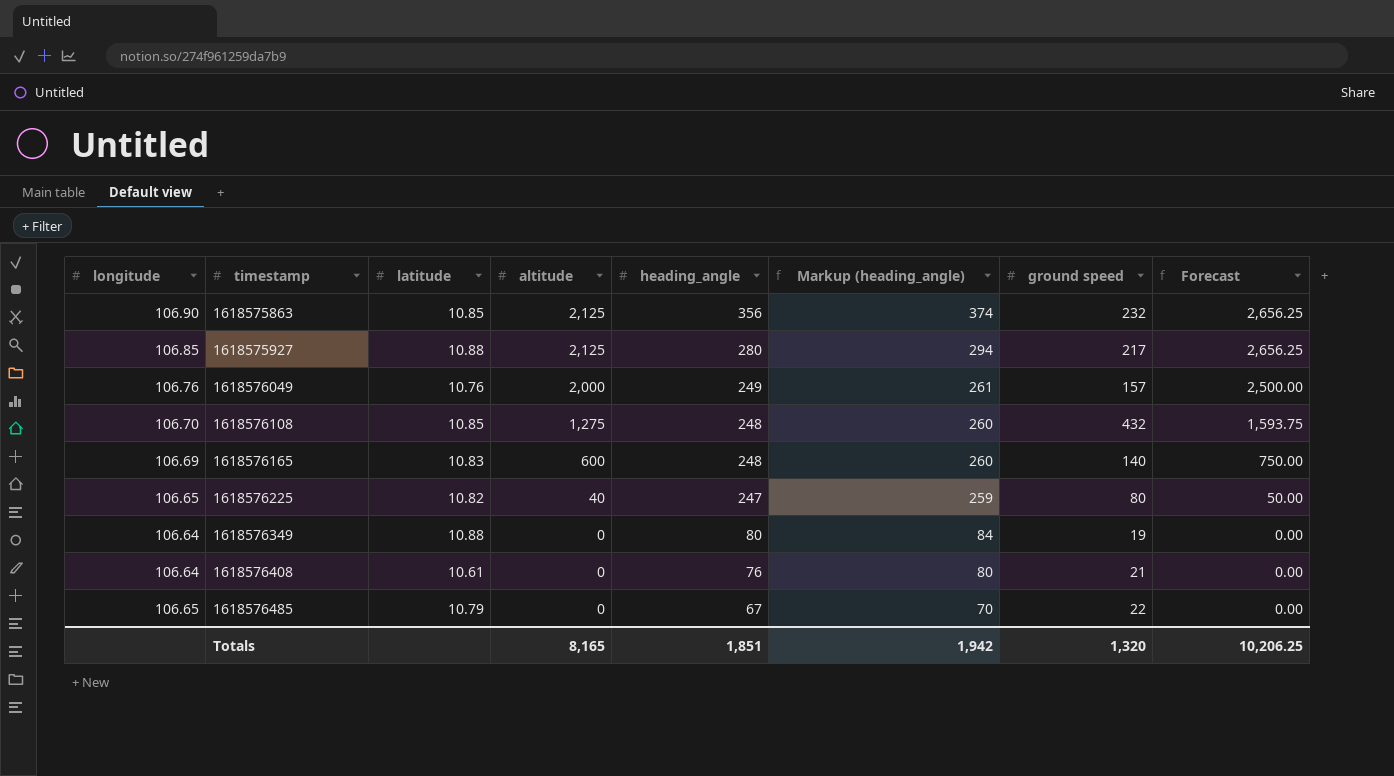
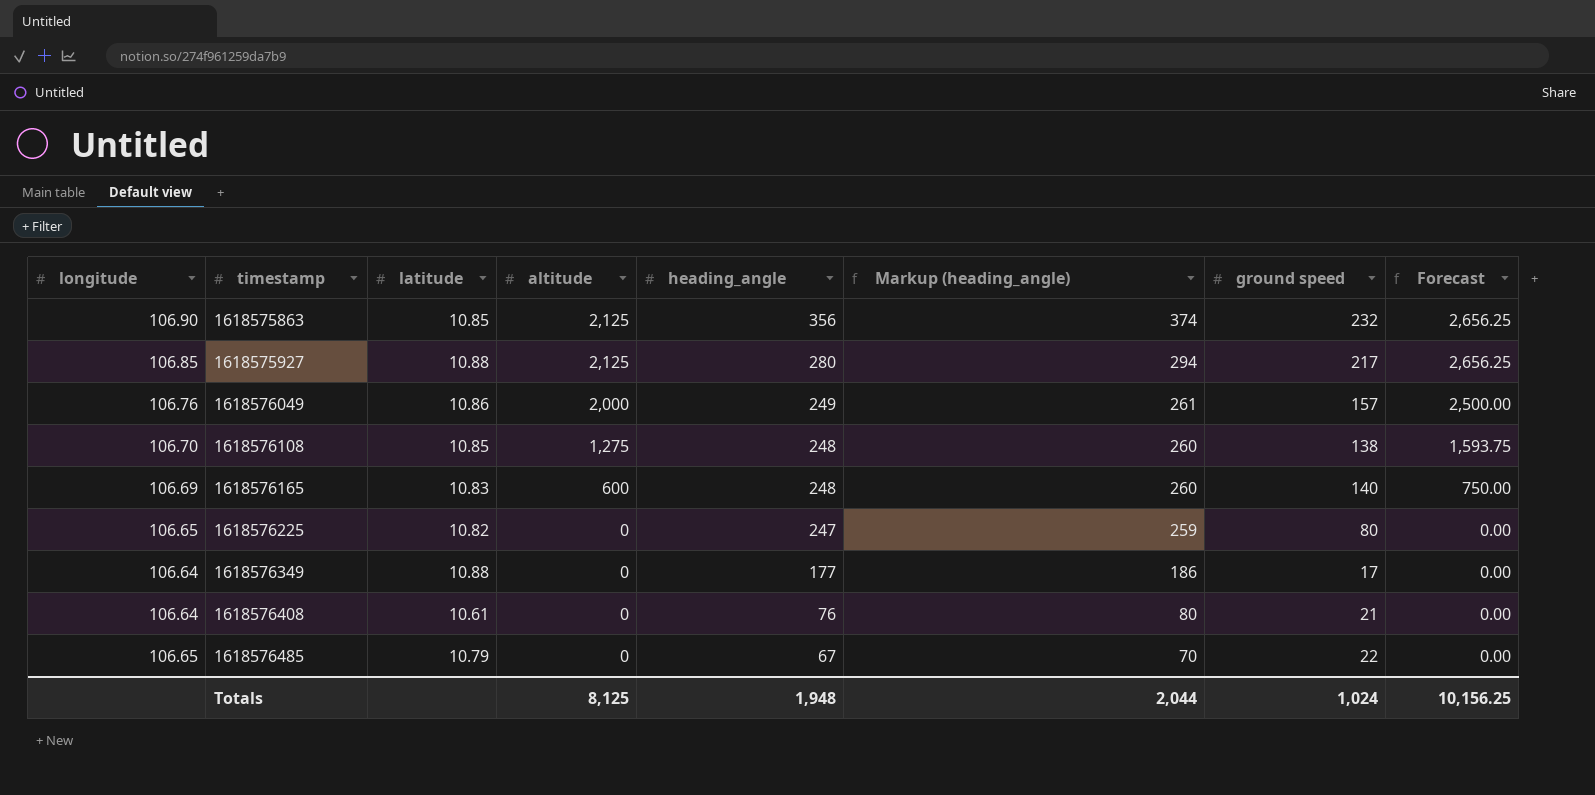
1618576049 | latitude: 10.76 -> 10.86
1618576108 | ground speed: 432 -> 138
1618576225 | altitude: 40 -> 0
1618576225 | Forecast: 50.00 -> 0.00
1618576349 | heading_angle: 80 -> 177
1618576349 | Markup (heading_angle): 84 -> 186
1618576349 | ground speed: 19 -> 17
Totals | altitude: 8,165 -> 8,125
Totals | heading_angle: 1,851 -> 1,948
Totals | Markup (heading_angle): 1,942 -> 2,044
Totals | ground speed: 1,320 -> 1,024
Totals | Forecast: 10,206.25 -> 10,156.25

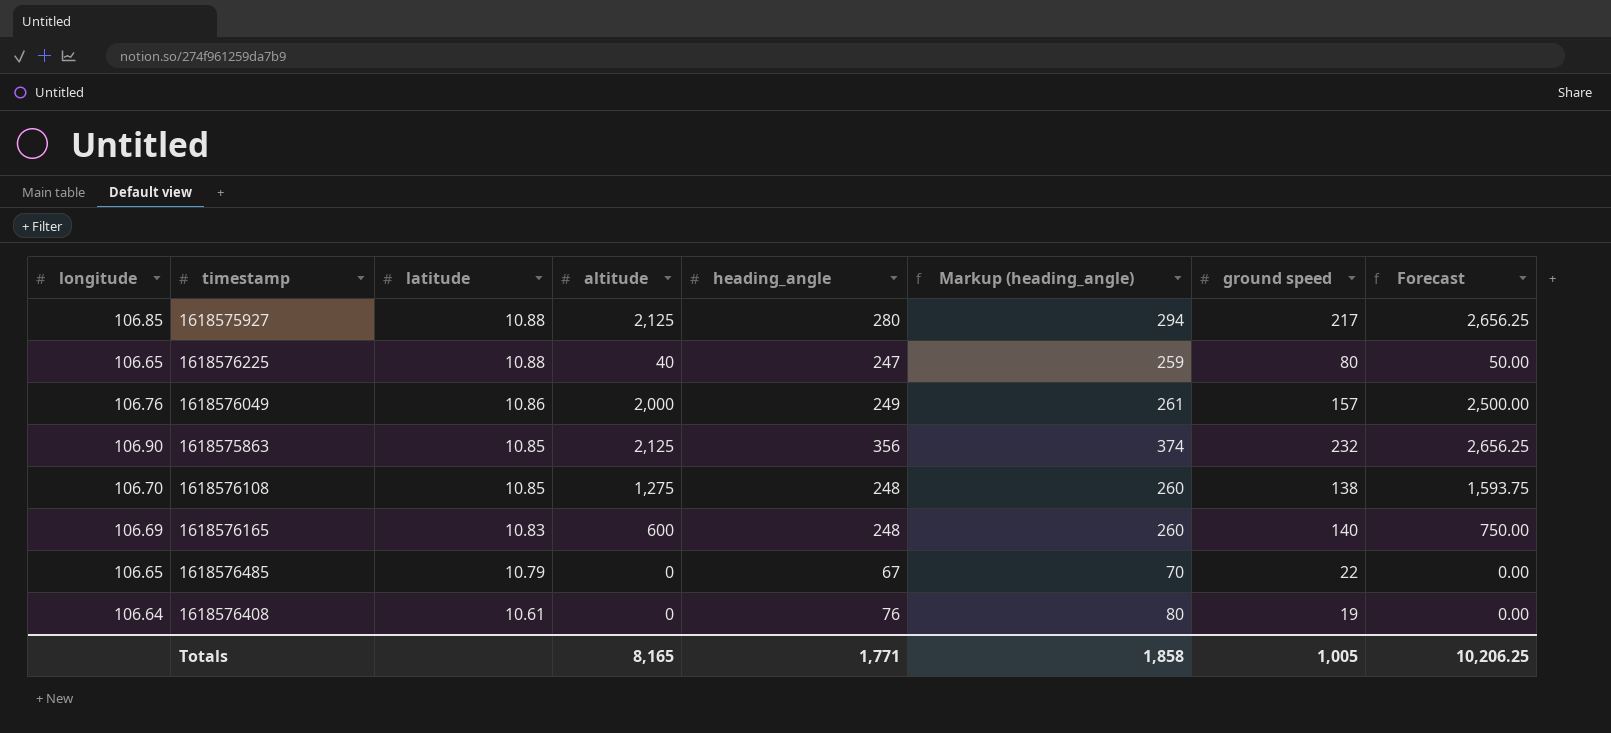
row order: timestamp ascending -> latitude descending
row 1618576349: 106.64 | 10.88 | 0 | 177 | 186 | 17 | 0.00 -> none
1618576225 | latitude: 10.82 -> 10.88
1618576225 | altitude: 0 -> 40
1618576225 | Forecast: 0.00 -> 50.00
1618576408 | ground speed: 21 -> 19
Totals | altitude: 8,125 -> 8,165
Totals | heading_angle: 1,948 -> 1,771
Totals | Markup (heading_angle): 2,044 -> 1,858
Totals | ground speed: 1,024 -> 1,005
Totals | Forecast: 10,156.25 -> 10,206.25

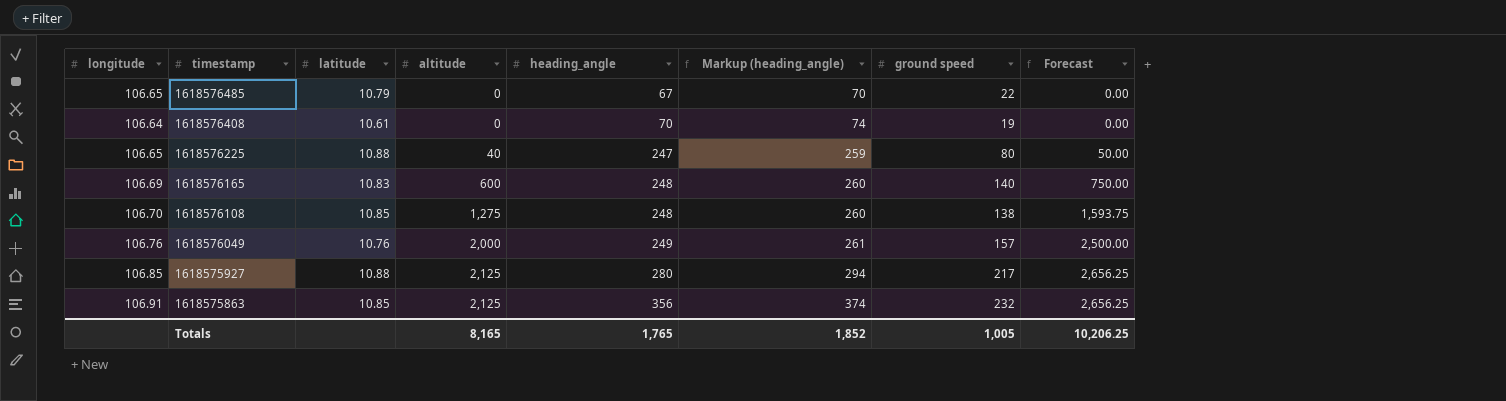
row order: latitude descending -> timestamp descending
1618576408 | heading_angle: 76 -> 70
1618576408 | Markup (heading_angle): 80 -> 74
1618576049 | latitude: 10.86 -> 10.76
1618575863 | longitude: 106.90 -> 106.91
Totals | heading_angle: 1,771 -> 1,765
Totals | Markup (heading_angle): 1,858 -> 1,852

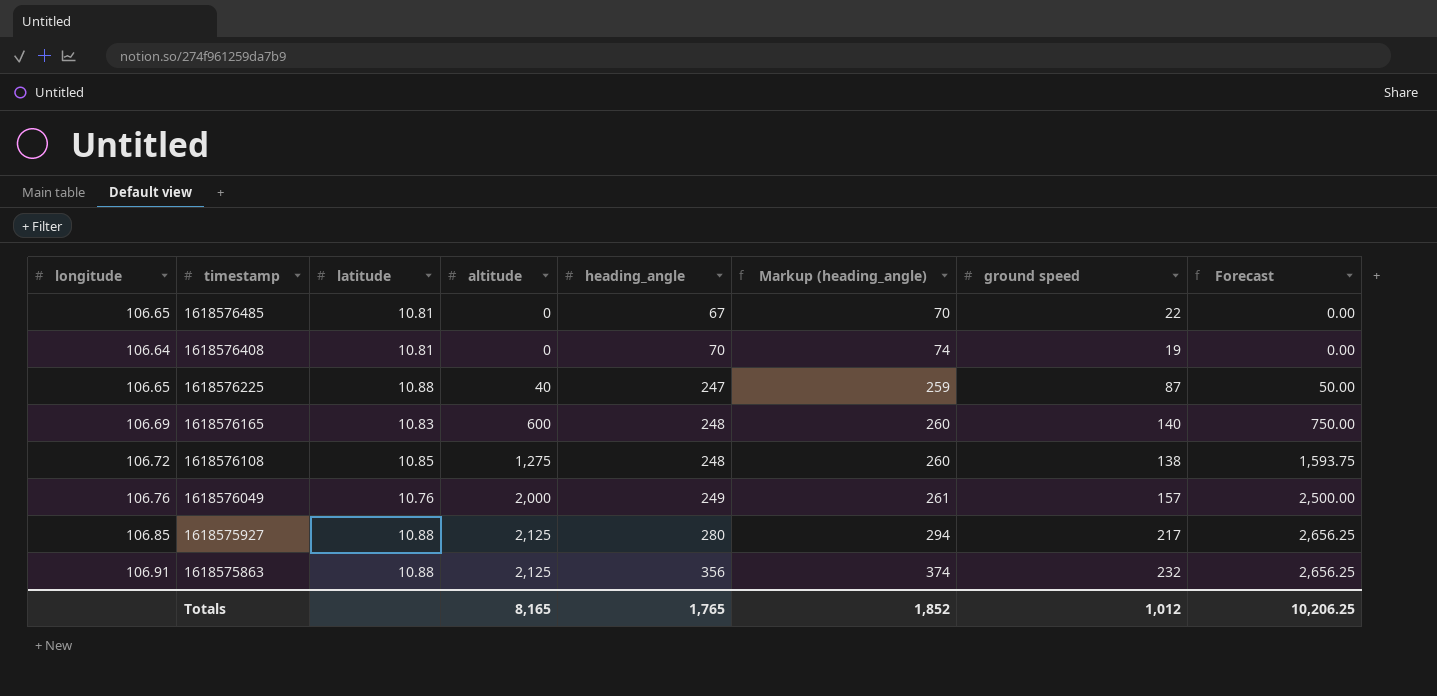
1618576485 | latitude: 10.79 -> 10.81
1618576408 | latitude: 10.61 -> 10.81
1618576225 | ground speed: 80 -> 87
1618576108 | longitude: 106.70 -> 106.72
1618575863 | latitude: 10.85 -> 10.88
Totals | ground speed: 1,005 -> 1,012

